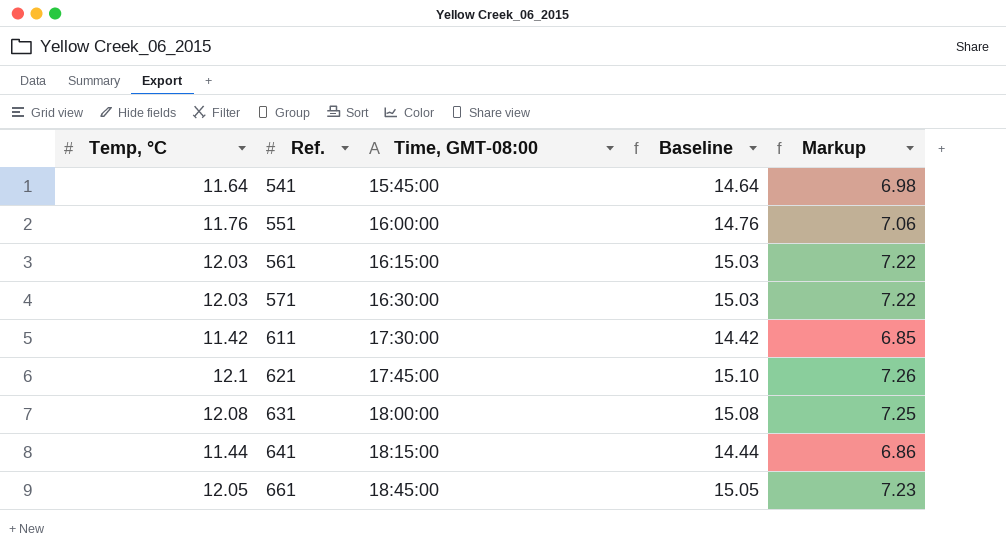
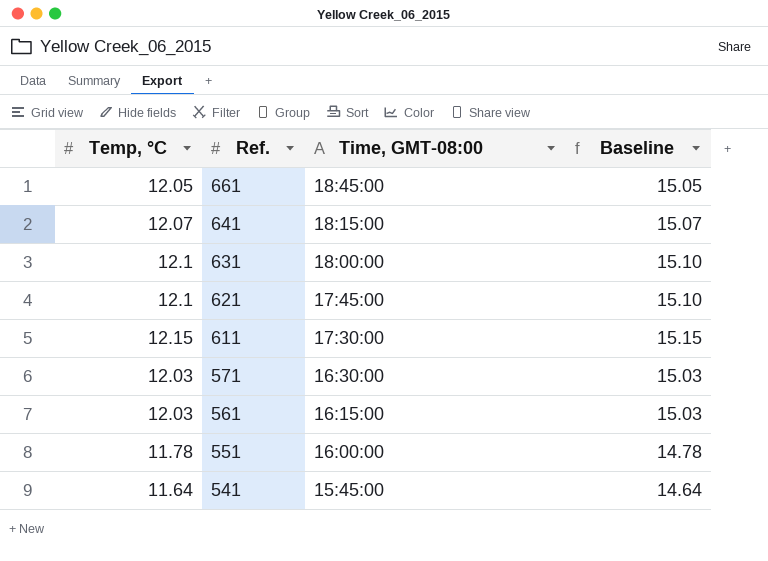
row order: Ref. ascending -> Ref. descending
column Markup | formula: [Temp, °C] * 0.6 -> none
641 | Temp, °C: 11.44 -> 12.07
641 | Baseline: 14.44 -> 15.07
631 | Temp, °C: 12.08 -> 12.1
631 | Baseline: 15.08 -> 15.10
611 | Temp, °C: 11.42 -> 12.15
611 | Baseline: 14.42 -> 15.15
551 | Temp, °C: 11.76 -> 11.78
551 | Baseline: 14.76 -> 14.78

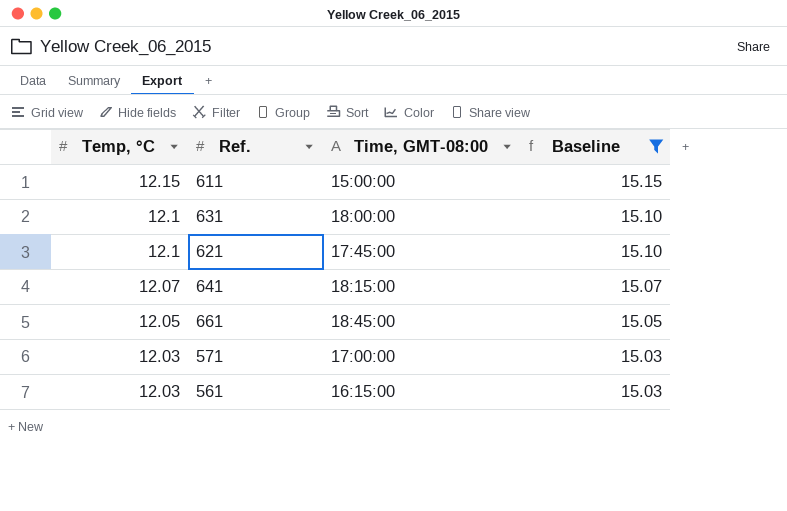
filter: none -> Baseline >= 15.03
row order: Ref. descending -> Temp, °C descending
611 | Time, GMT-08:00: 17:30:00 -> 15:00:00
571 | Time, GMT-08:00: 16:30:00 -> 17:00:00

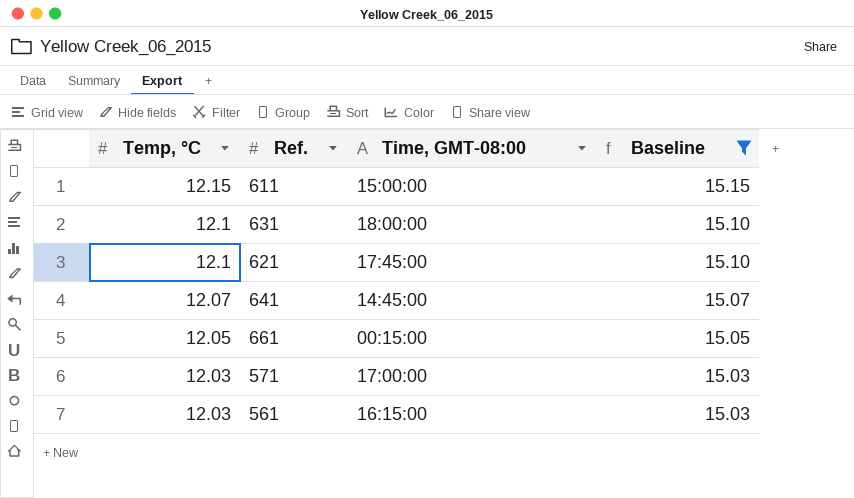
641 | Time, GMT-08:00: 18:15:00 -> 14:45:00
661 | Time, GMT-08:00: 18:45:00 -> 00:15:00

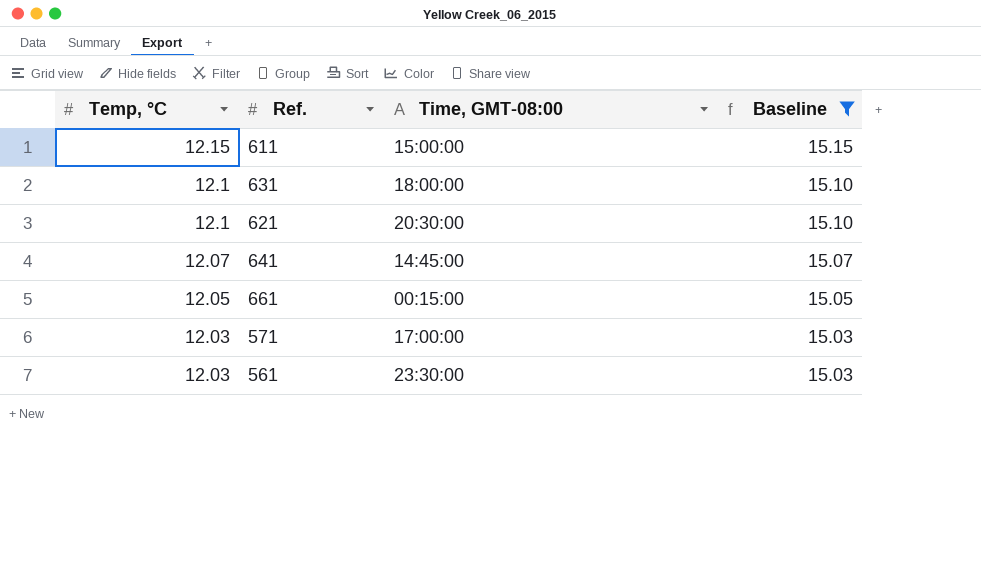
621 | Time, GMT-08:00: 17:45:00 -> 20:30:00
561 | Time, GMT-08:00: 16:15:00 -> 23:30:00

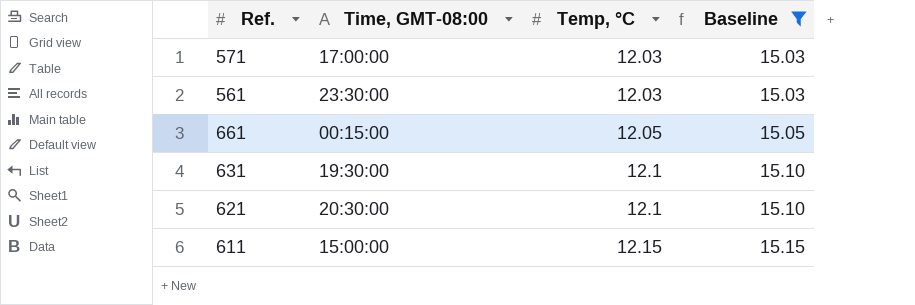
row order: Temp, °C descending -> Temp, °C ascending
column Temp, °C | position: 1 -> 3
row 641: 12.07 | 14:45:00 | 15.07 -> none
631 | Time, GMT-08:00: 18:00:00 -> 19:30:00

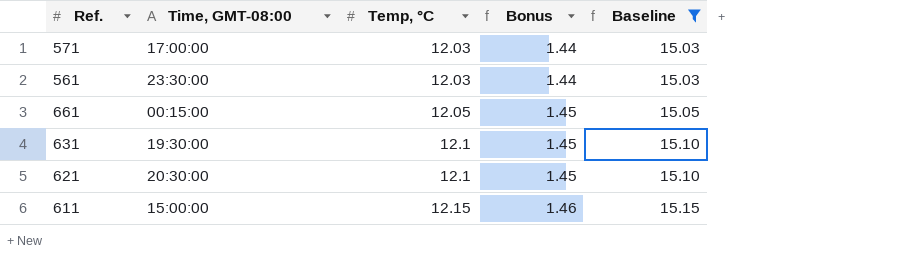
column Bonus | formula: none -> [Temp, °C] * 0.12

